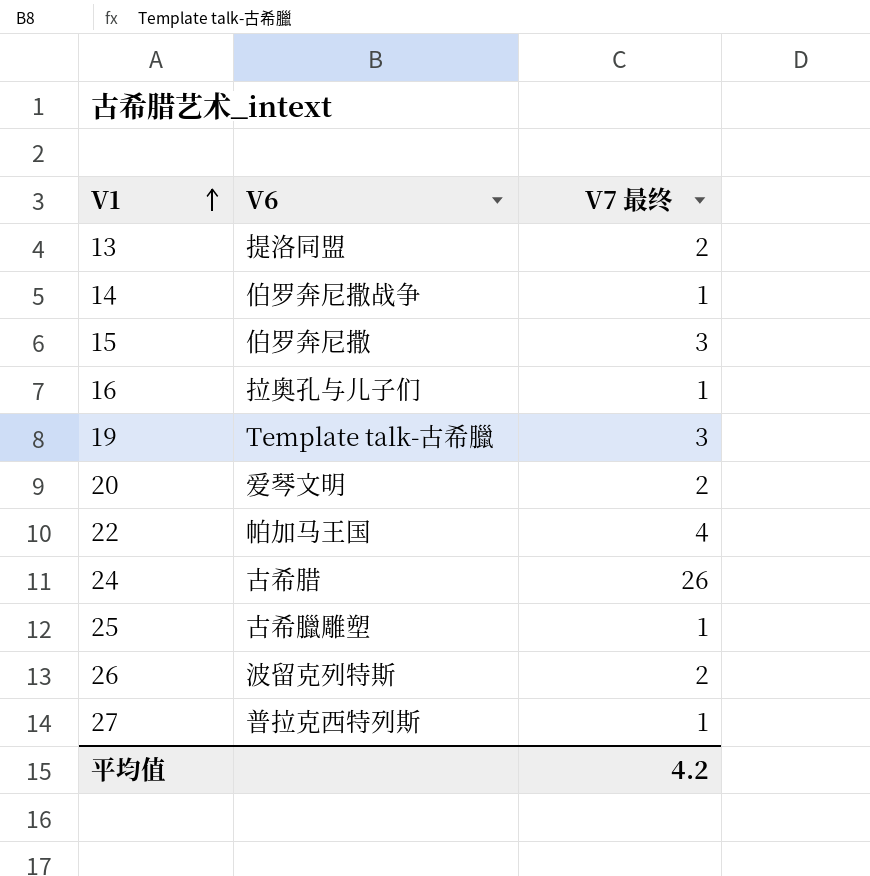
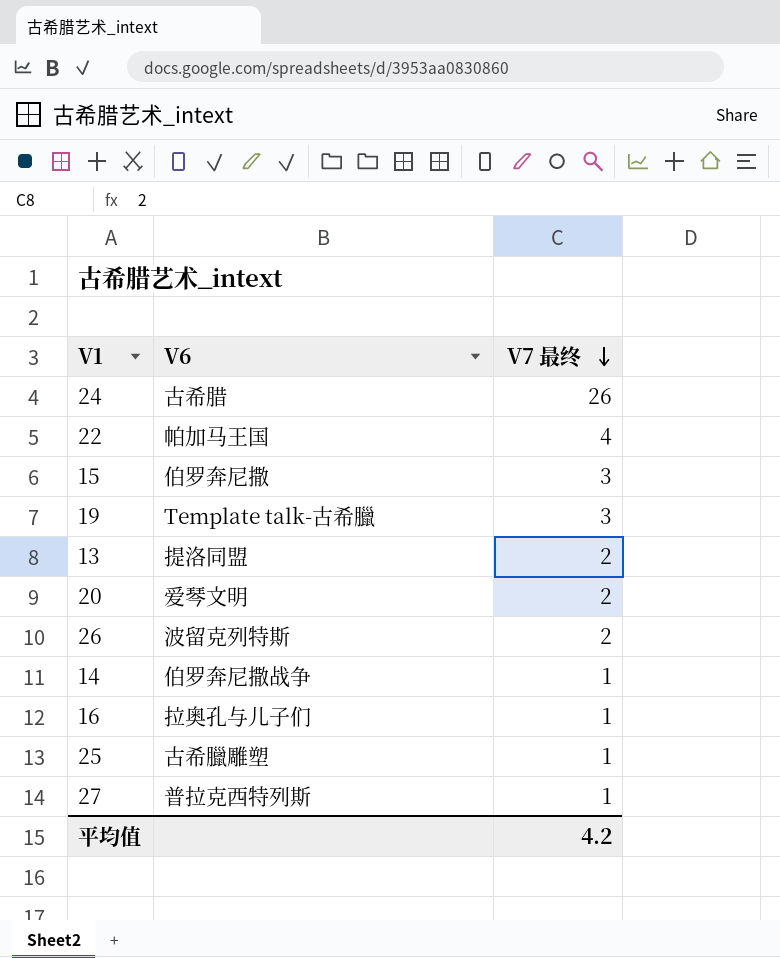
row order: V1 ascending -> V7 最终 descending

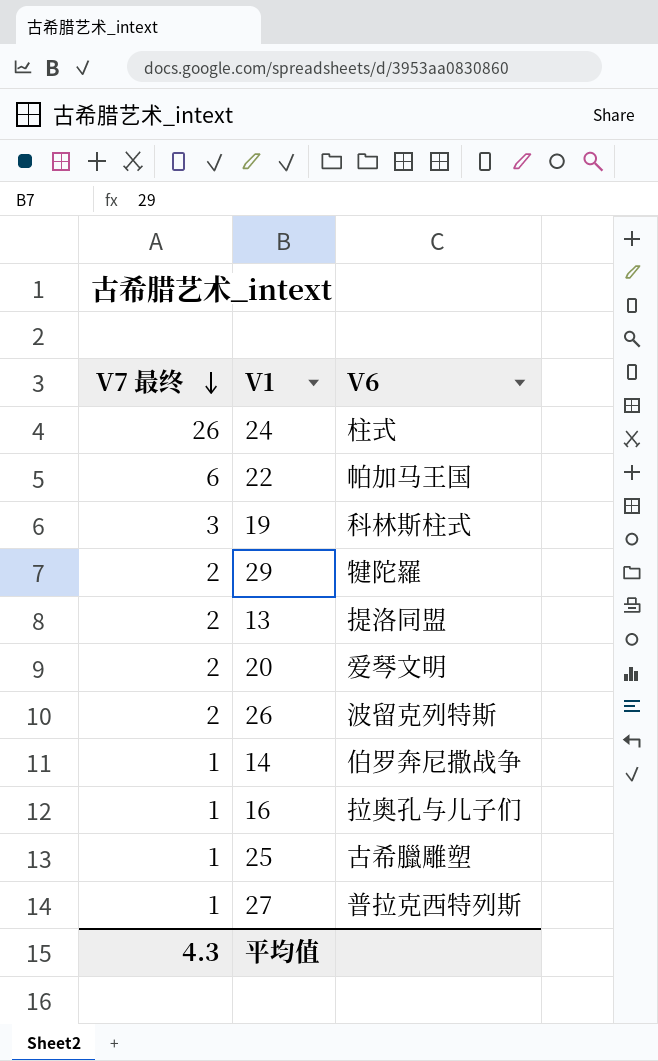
column V7 最终 | position: 3 -> 1
row 15: 伯罗奔尼撒 | 3 -> none
24 | V6: 古希腊 -> 柱式
22 | V7 最终: 4 -> 6
19 | V6: Template talk-古希臘 -> 科林斯柱式
row 29: none -> 2 | 犍陀羅
平均值 | V7 最终: 4.2 -> 4.3

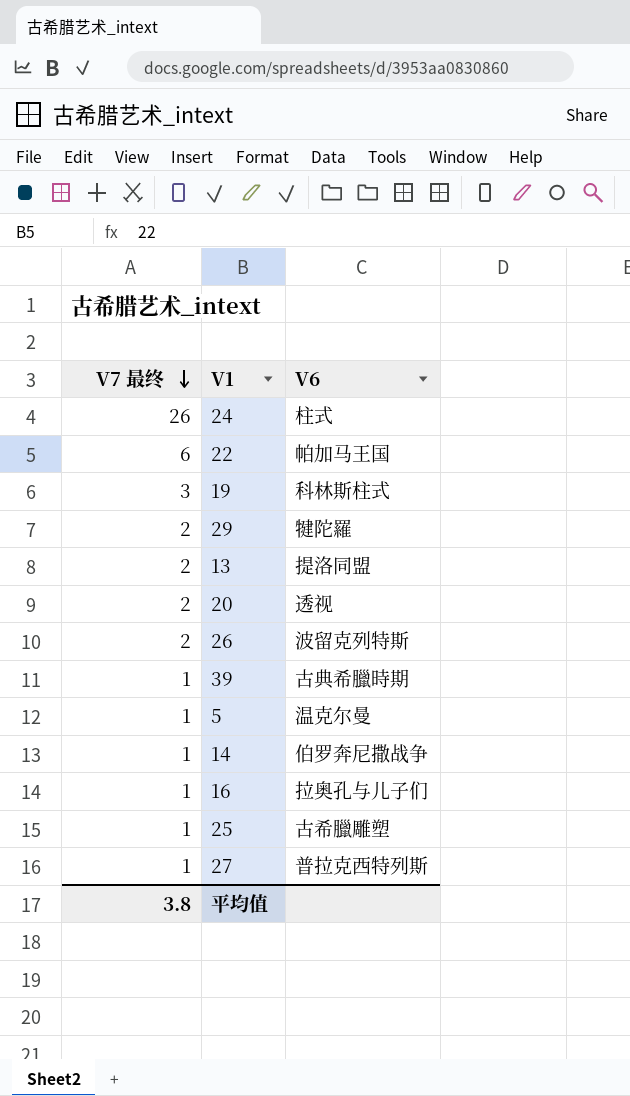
20 | V6: 爱琴文明 -> 透视
row 39: none -> 1 | 古典希臘時期
row 5: none -> 1 | 温克尔曼
平均值 | V7 最终: 4.3 -> 3.8

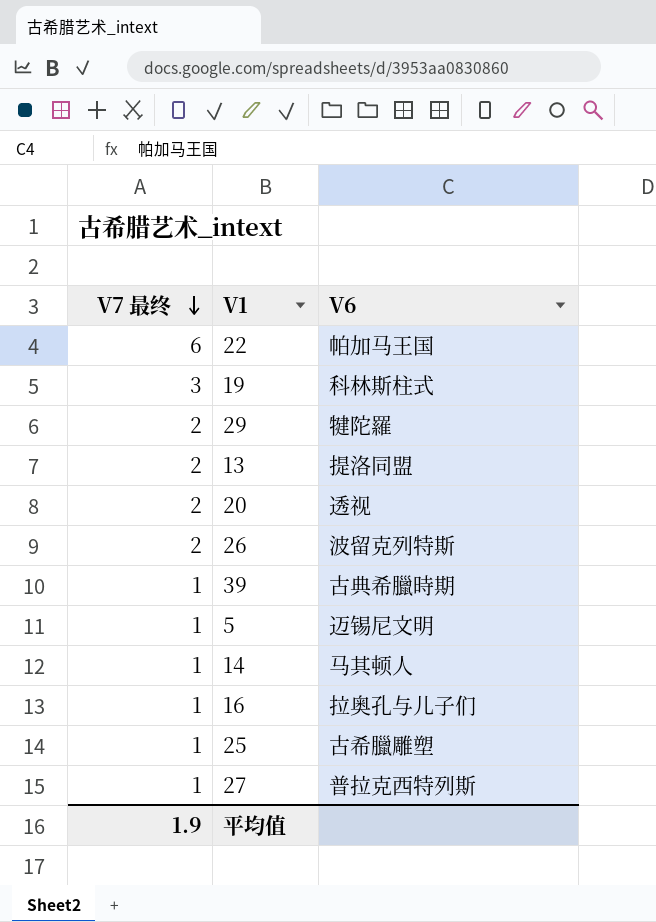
row 24: 26 | 柱式 -> none
5 | V6: 温克尔曼 -> 迈锡尼文明
14 | V6: 伯罗奔尼撒战争 -> 马其顿人
平均值 | V7 最终: 3.8 -> 1.9

